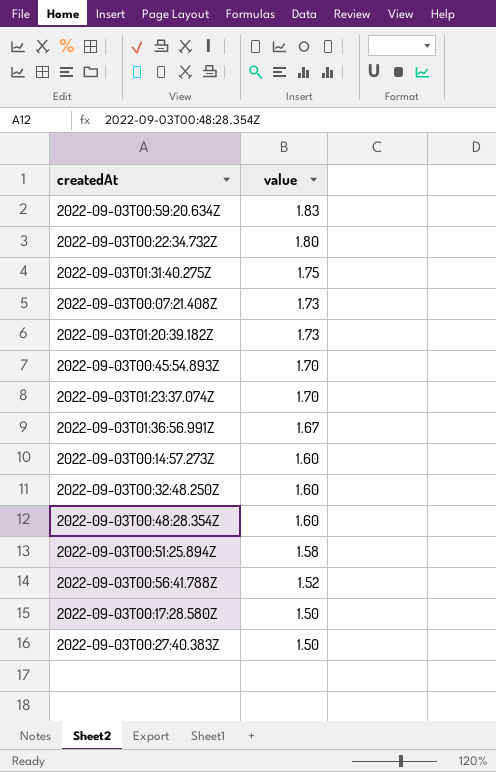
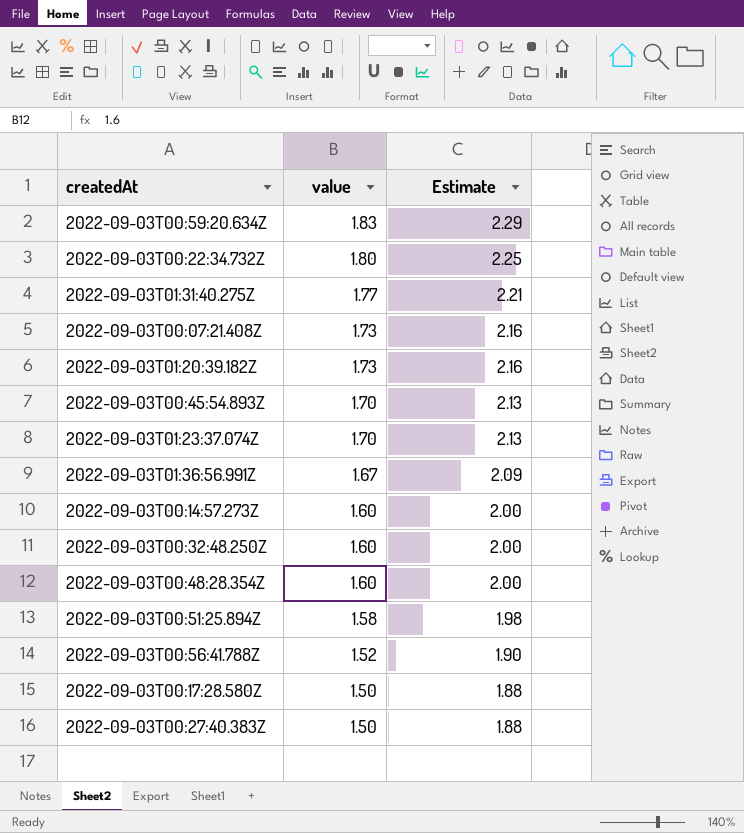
column Estimate | formula: none -> [value] * 1.25
2022-09-03T01:31:40.275Z | value: 1.75 -> 1.77

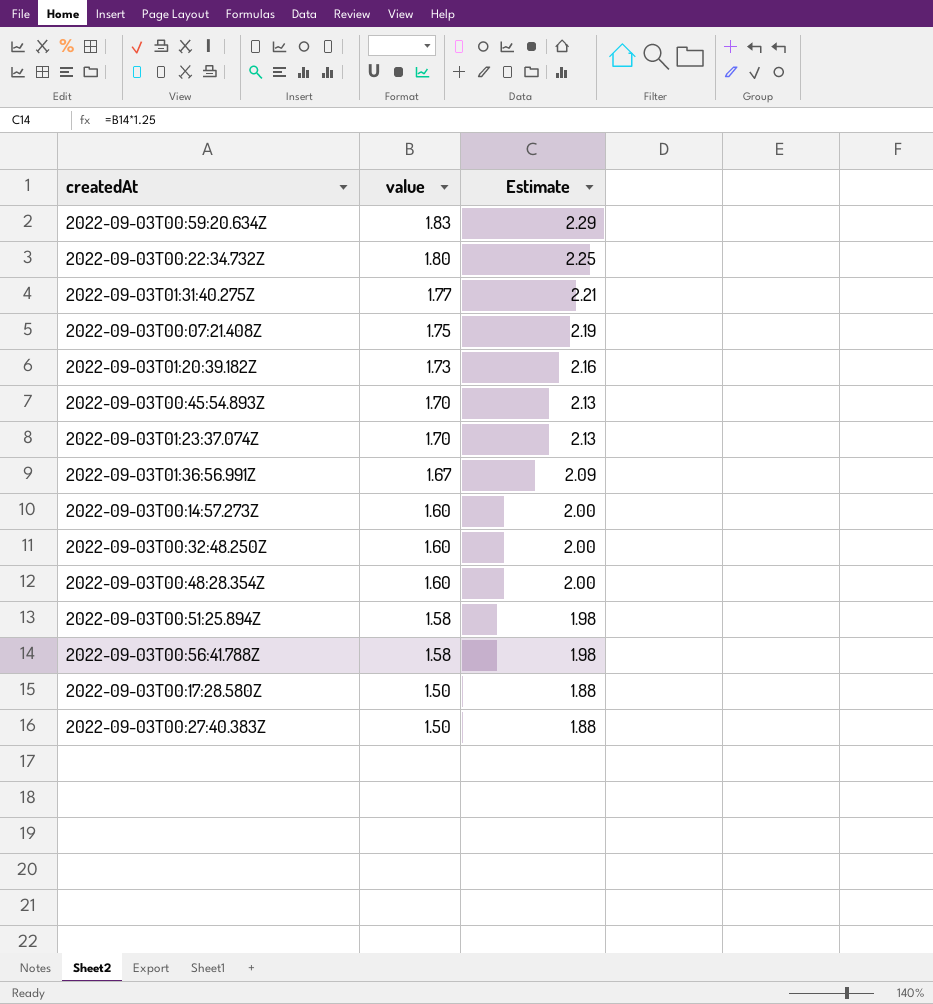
2022-09-03T00:07:21.408Z | value: 1.73 -> 1.75
2022-09-03T00:07:21.408Z | Estimate: 2.16 -> 2.19
2022-09-03T00:56:41.788Z | value: 1.52 -> 1.58
2022-09-03T00:56:41.788Z | Estimate: 1.90 -> 1.98

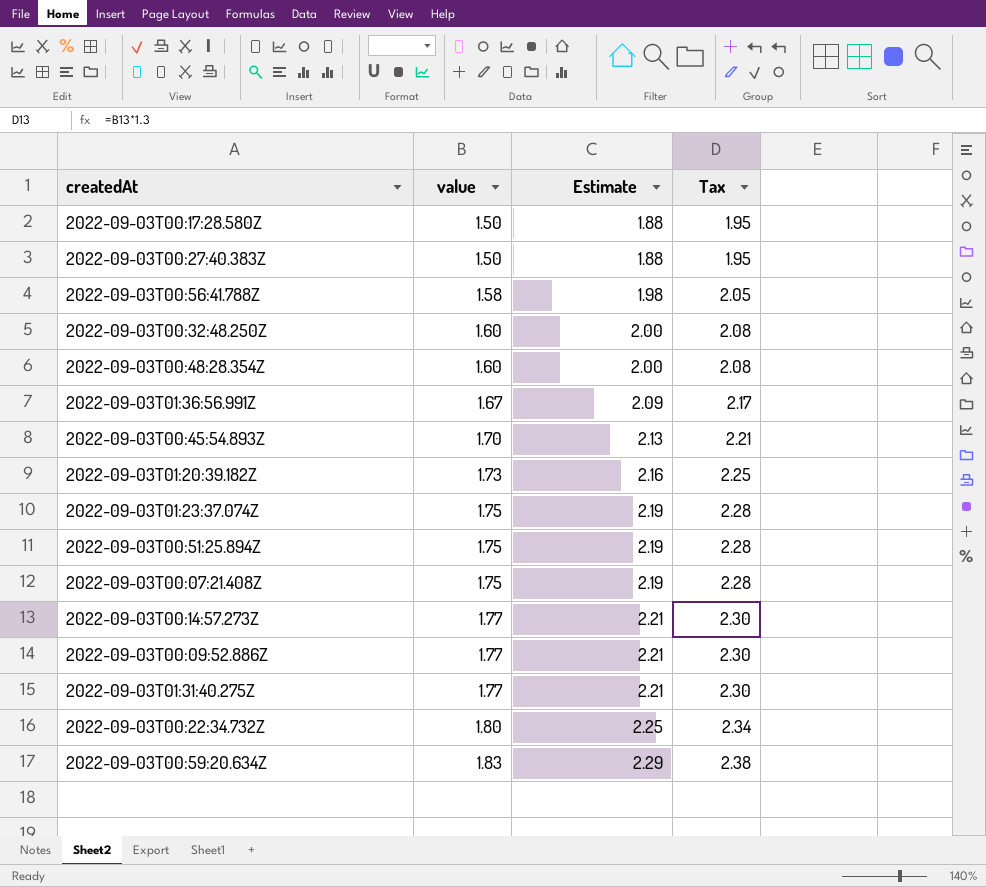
row order: value descending -> value ascending
column Tax | formula: none -> [value] * 1.3
2022-09-03T01:23:37.074Z | value: 1.70 -> 1.75
2022-09-03T01:23:37.074Z | Estimate: 2.13 -> 2.19
2022-09-03T00:51:25.894Z | value: 1.58 -> 1.75
2022-09-03T00:51:25.894Z | Estimate: 1.98 -> 2.19
2022-09-03T00:14:57.273Z | value: 1.60 -> 1.77
2022-09-03T00:14:57.273Z | Estimate: 2.00 -> 2.21
row 2022-09-03T00:09:52.886Z: none -> 1.77 | 2.21 | 2.30

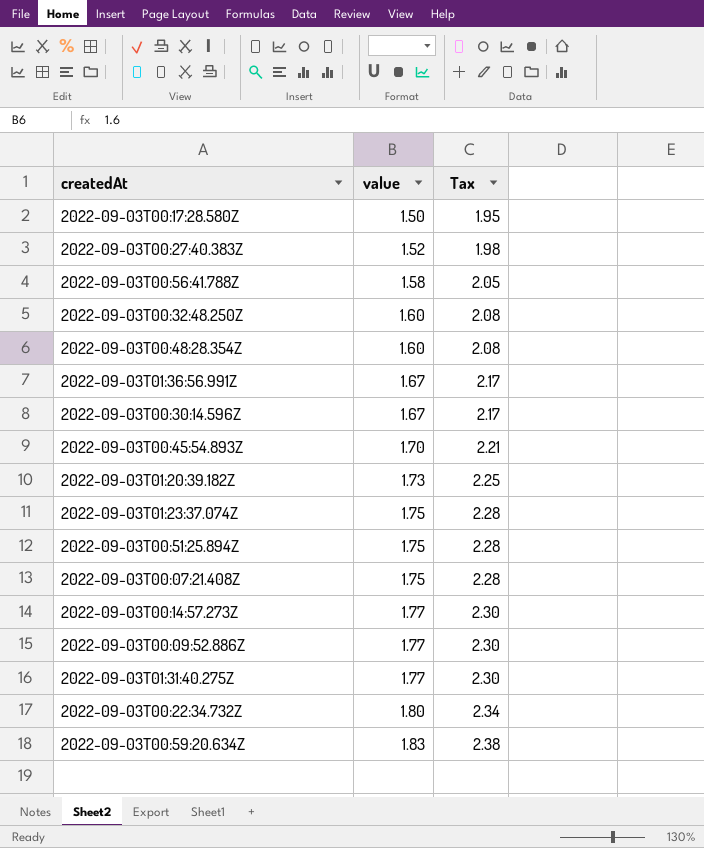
column Estimate | formula: [value] * 1.25 -> none
2022-09-03T00:27:40.383Z | value: 1.50 -> 1.52
2022-09-03T00:27:40.383Z | Tax: 1.95 -> 1.98
row 2022-09-03T00:30:14.596Z: none -> 1.67 | 2.17

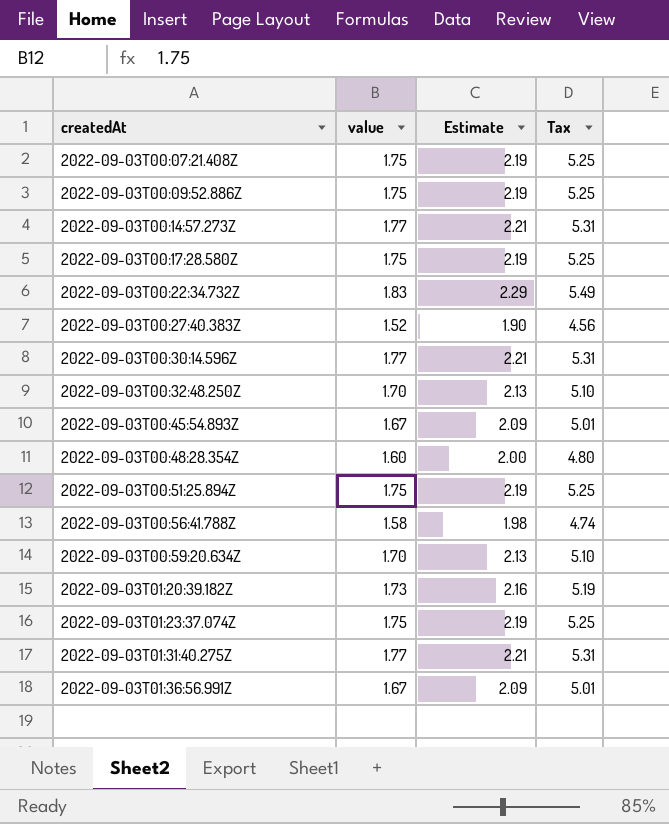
row order: value ascending -> createdAt ascending
column Estimate | formula: none -> [value] * 1.25
column Tax | formula: [value] * 1.3 -> [value] * 3
2022-09-03T00:09:52.886Z | value: 1.77 -> 1.75
2022-09-03T00:17:28.580Z | value: 1.50 -> 1.75
2022-09-03T00:22:34.732Z | value: 1.80 -> 1.83
2022-09-03T00:30:14.596Z | value: 1.67 -> 1.77
2022-09-03T00:32:48.250Z | value: 1.60 -> 1.70
2022-09-03T00:45:54.893Z | value: 1.70 -> 1.67
2022-09-03T00:59:20.634Z | value: 1.83 -> 1.70

